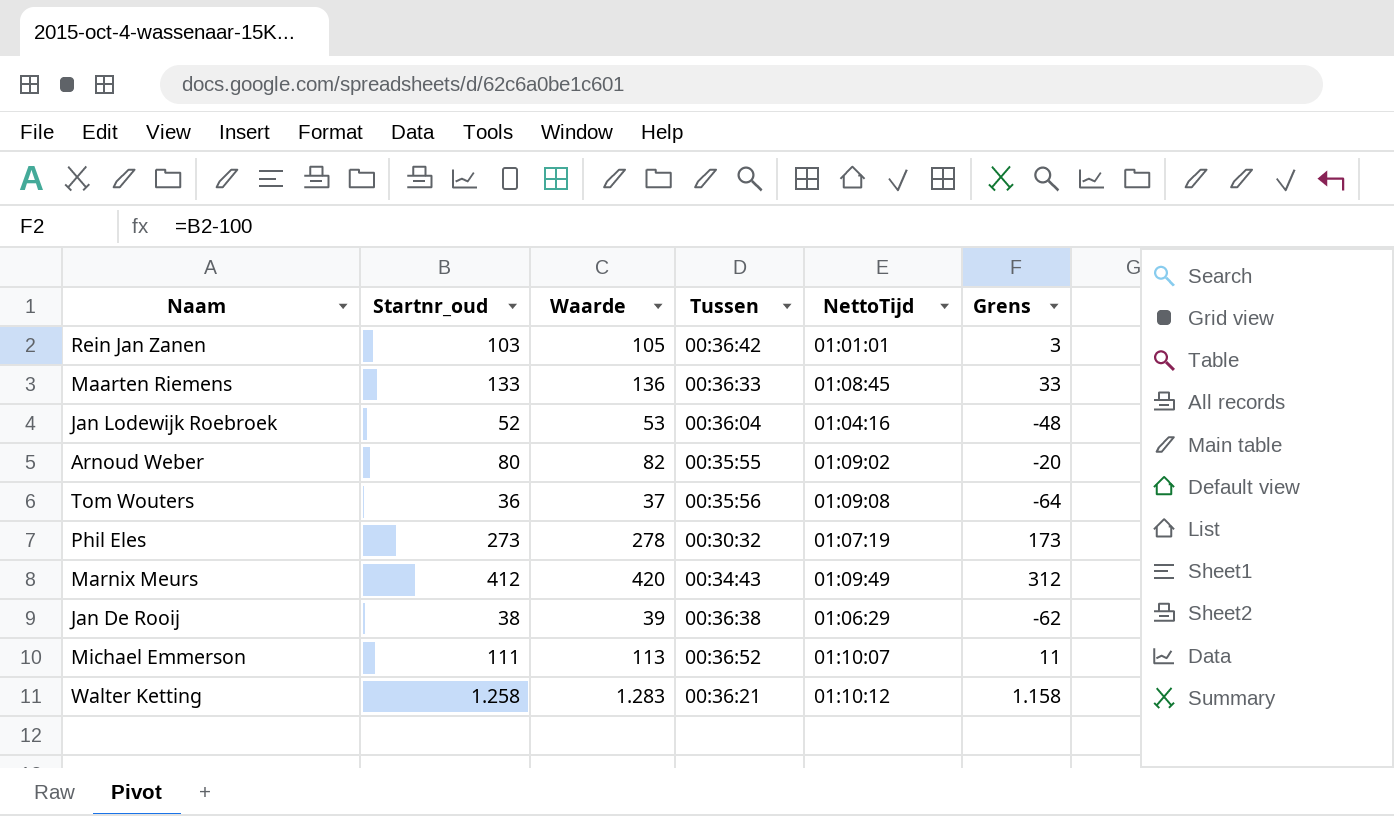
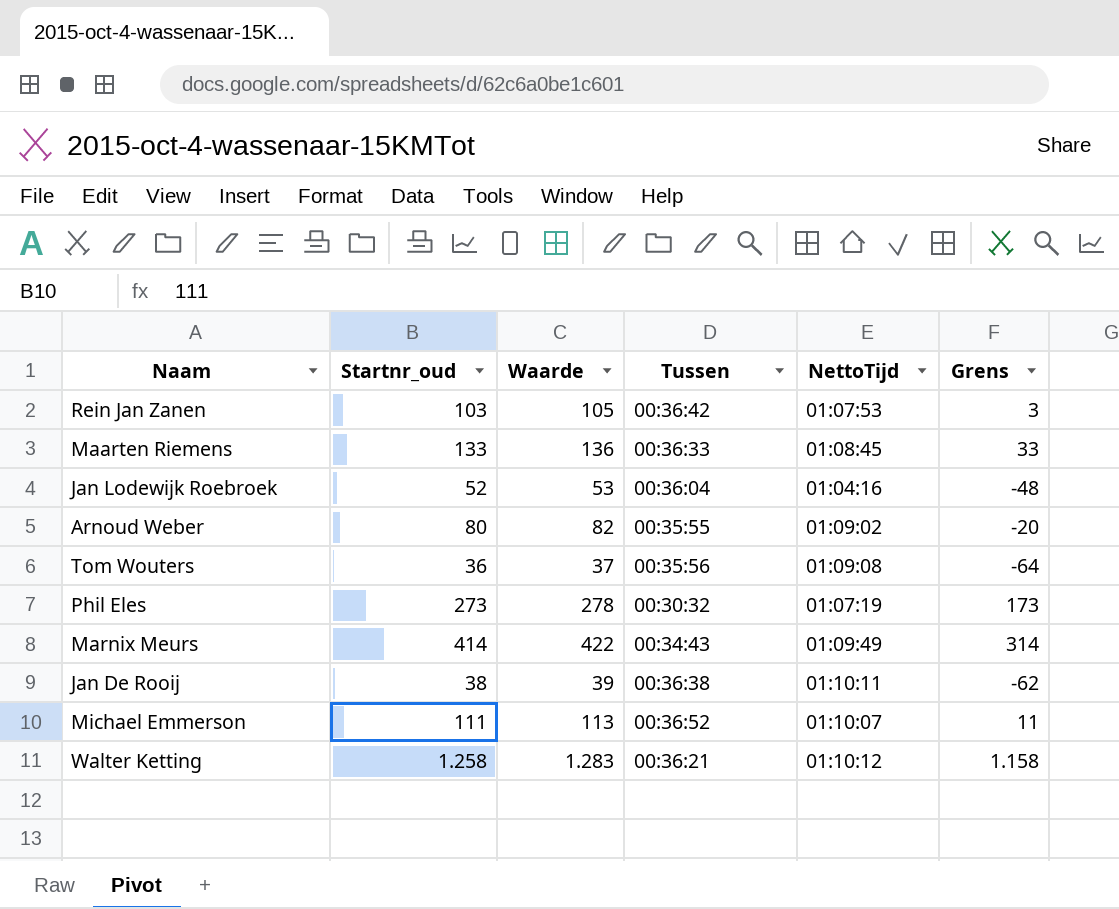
Rein Jan Zanen | NettoTijd: 01:01:01 -> 01:07:53
Marnix Meurs | Startnr_oud: 412 -> 414
Marnix Meurs | Waarde: 420 -> 422
Marnix Meurs | Grens: 312 -> 314
Jan De Rooij | NettoTijd: 01:06:29 -> 01:10:11

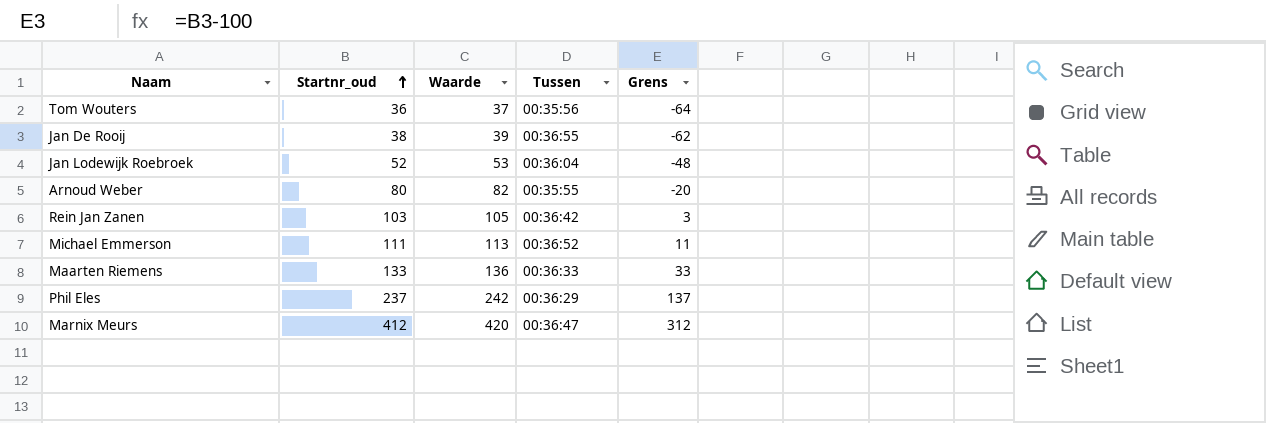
row order: none -> Startnr_oud ascending
column NettoTijd | position: 5 -> none
row Walter Ketting: 1.258 | 1.283 | 00:36:21 | 01:10:12 | 1.158 -> none
Jan De Rooij | Tussen: 00:36:38 -> 00:36:55
Phil Eles | Startnr_oud: 273 -> 237
Phil Eles | Waarde: 278 -> 242
Phil Eles | Tussen: 00:30:32 -> 00:36:29
Phil Eles | Grens: 173 -> 137
Marnix Meurs | Startnr_oud: 414 -> 412
Marnix Meurs | Waarde: 422 -> 420
Marnix Meurs | Tussen: 00:34:43 -> 00:36:47
Marnix Meurs | Grens: 314 -> 312

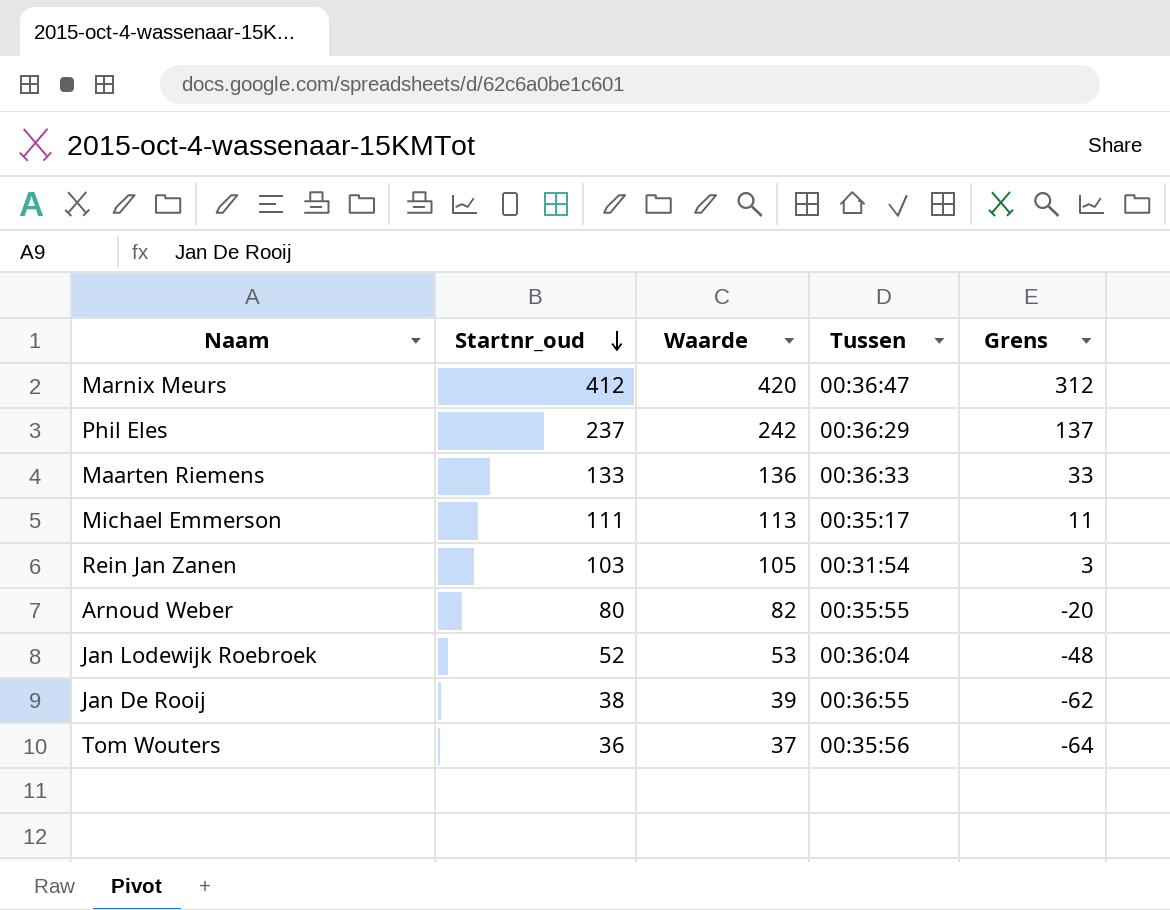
row order: Startnr_oud ascending -> Startnr_oud descending
Michael Emmerson | Tussen: 00:36:52 -> 00:35:17
Rein Jan Zanen | Tussen: 00:36:42 -> 00:31:54

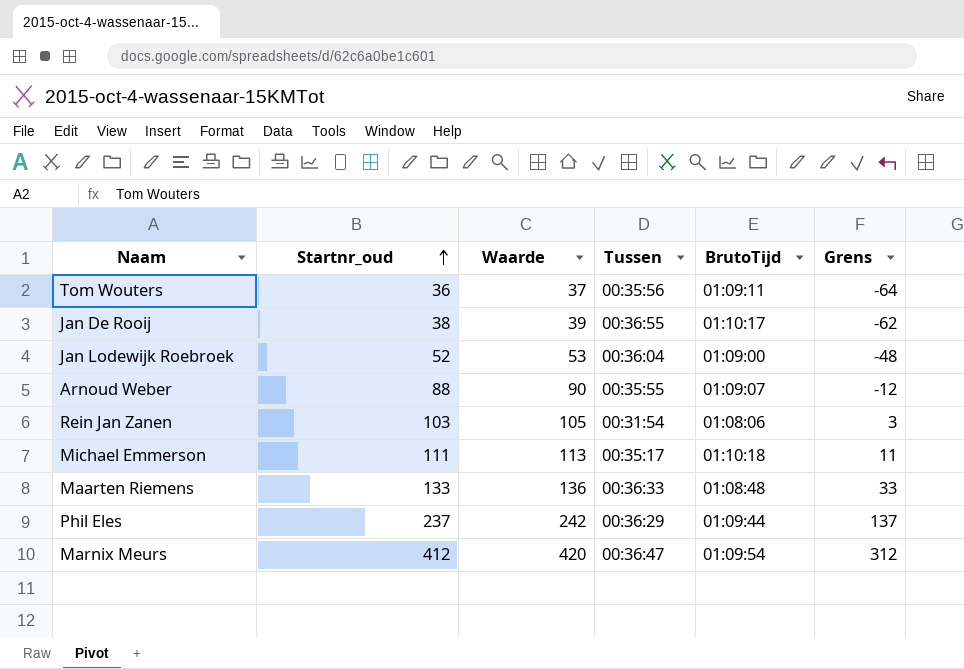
row order: Startnr_oud descending -> Startnr_oud ascending
column BrutoTijd | position: none -> 5
Arnoud Weber | Startnr_oud: 80 -> 88
Arnoud Weber | Waarde: 82 -> 90
Arnoud Weber | Grens: -20 -> -12

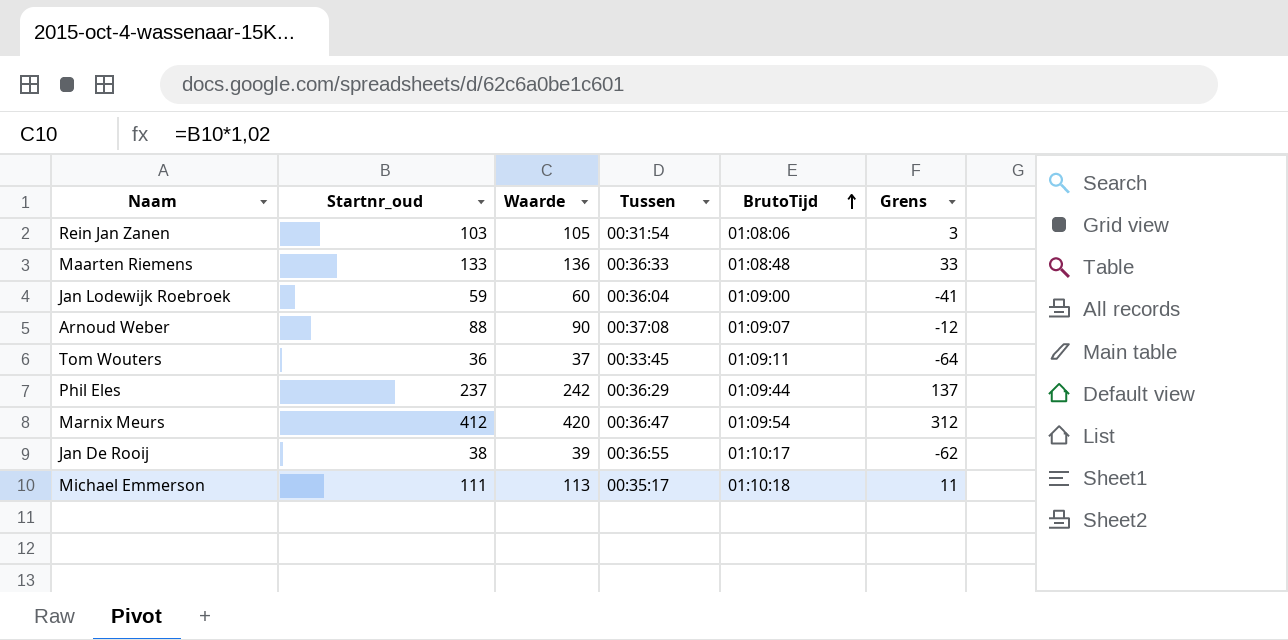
row order: Startnr_oud ascending -> BrutoTijd ascending
Jan Lodewijk Roebroek | Startnr_oud: 52 -> 59
Jan Lodewijk Roebroek | Waarde: 53 -> 60
Jan Lodewijk Roebroek | Grens: -48 -> -41
Arnoud Weber | Tussen: 00:35:55 -> 00:37:08
Tom Wouters | Tussen: 00:35:56 -> 00:33:45

